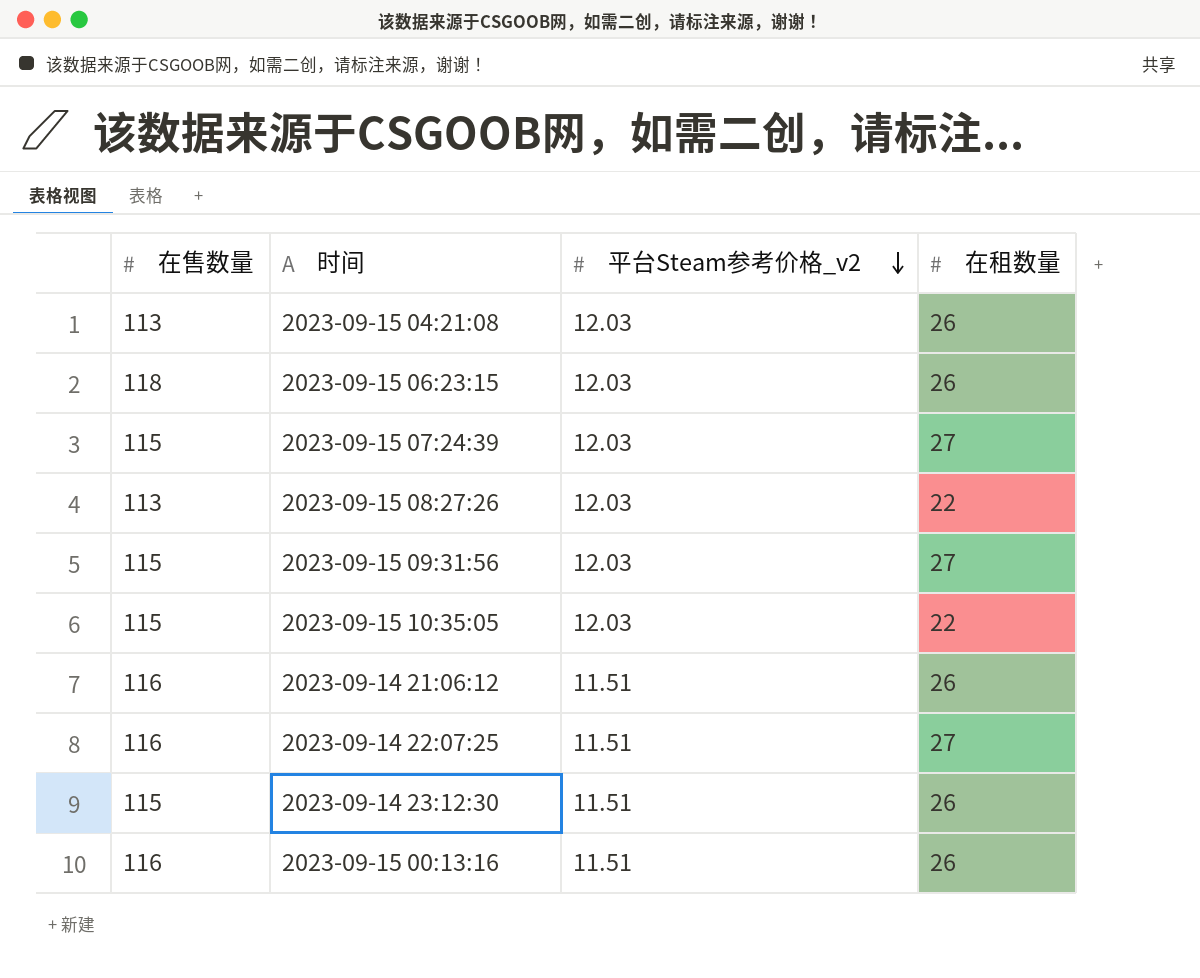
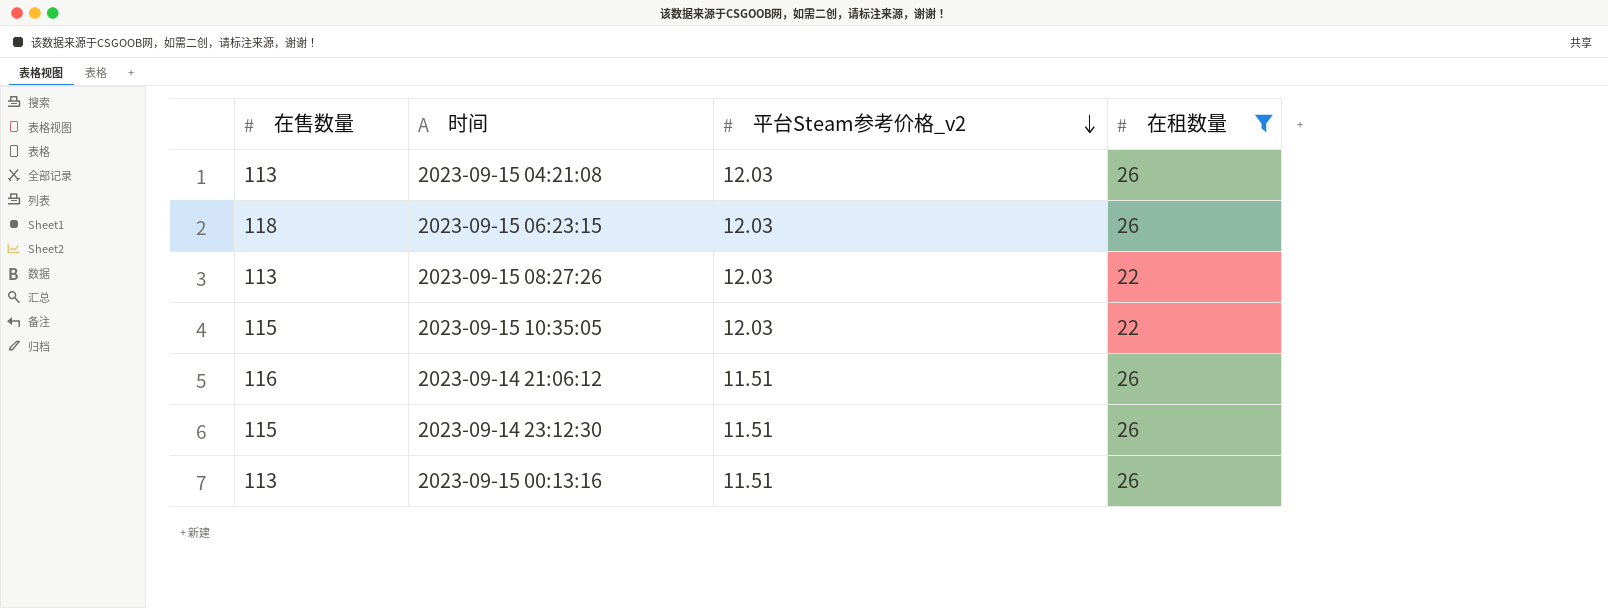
filter: none -> 在租数量 != 27
2023-09-15 00:13:16 | 在售数量: 116 -> 113

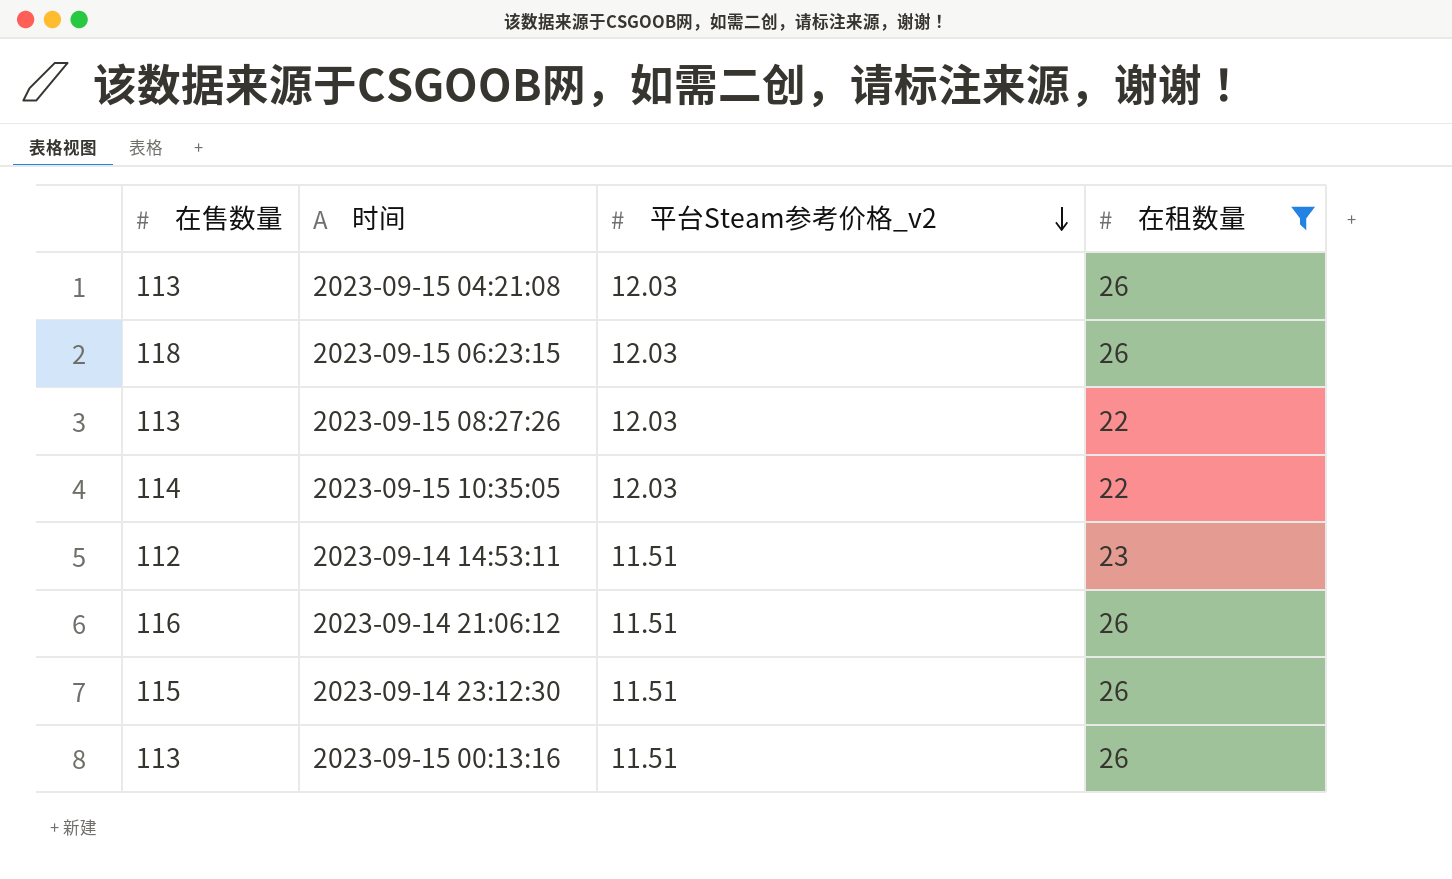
2023-09-15 10:35:05 | 在售数量: 115 -> 114
row 2023-09-14 14:53:11: none -> 112 | 11.51 | 23

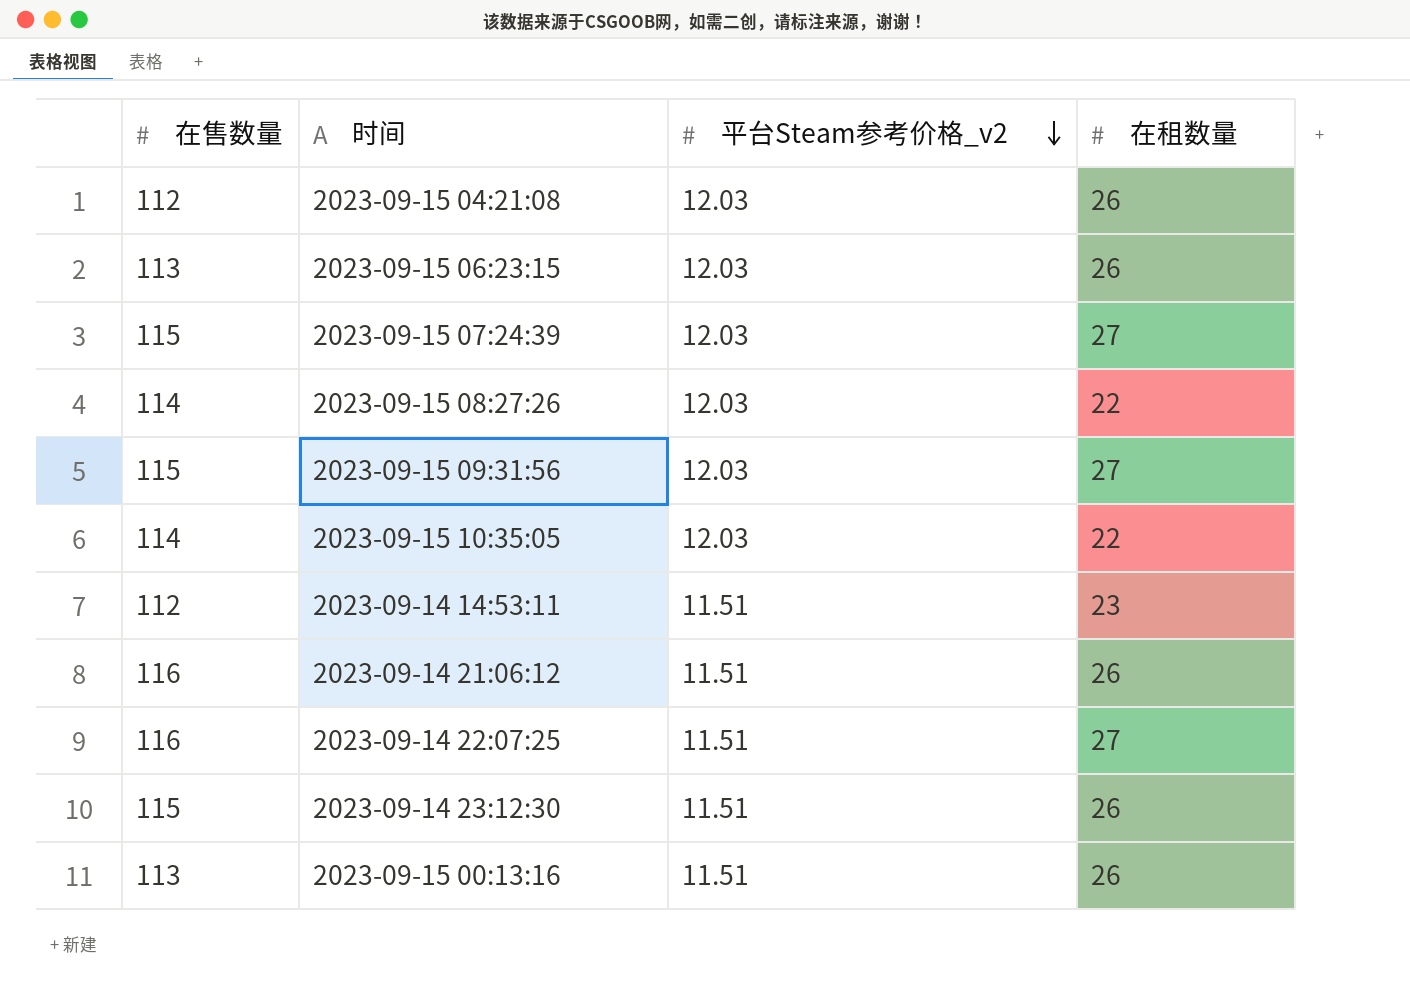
filter: 在租数量 != 27 -> none
2023-09-15 04:21:08 | 在售数量: 113 -> 112
2023-09-15 06:23:15 | 在售数量: 118 -> 113
2023-09-15 08:27:26 | 在售数量: 113 -> 114

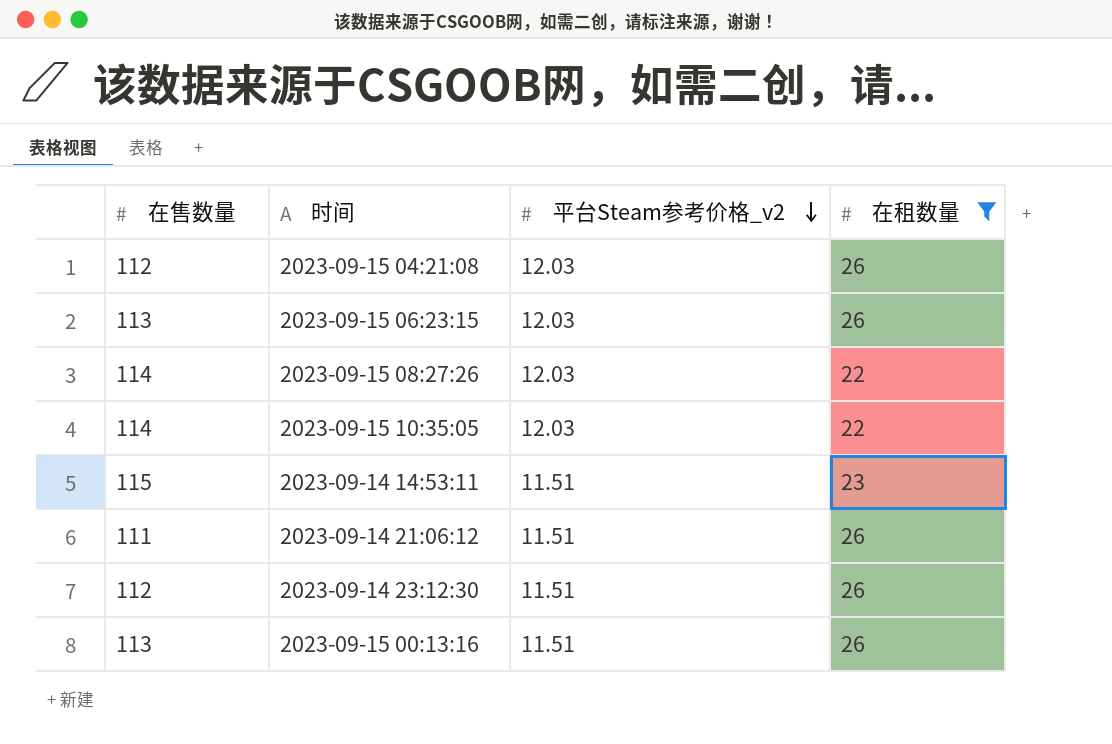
filter: none -> 在租数量 != 27
2023-09-14 14:53:11 | 在售数量: 112 -> 115
2023-09-14 21:06:12 | 在售数量: 116 -> 111
2023-09-14 23:12:30 | 在售数量: 115 -> 112

